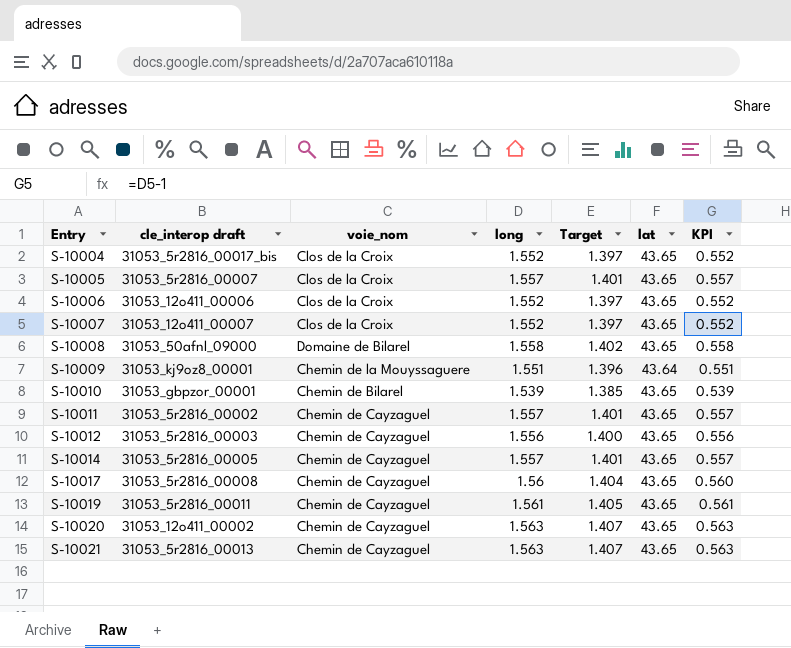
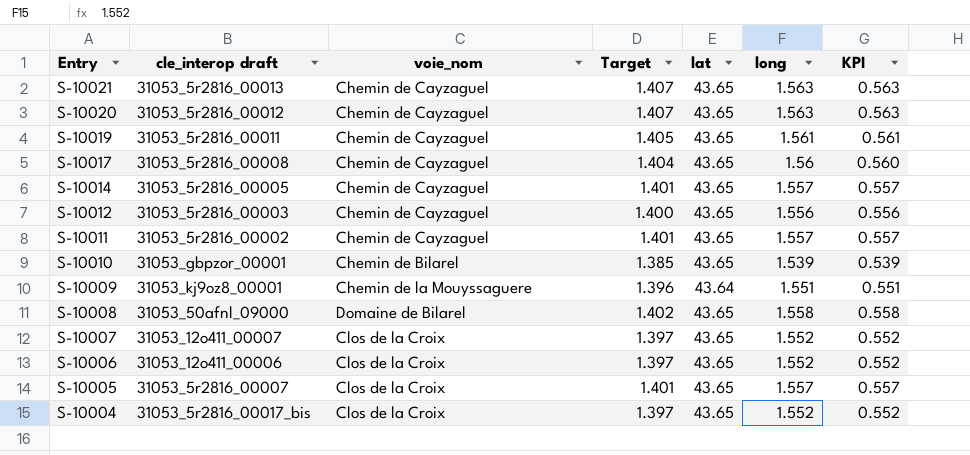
row order: Entry ascending -> Entry descending
column long | position: 4 -> 6
S-10020 | cle_interop draft: 31053_12o411_00002 -> 31053_5r2816_00012

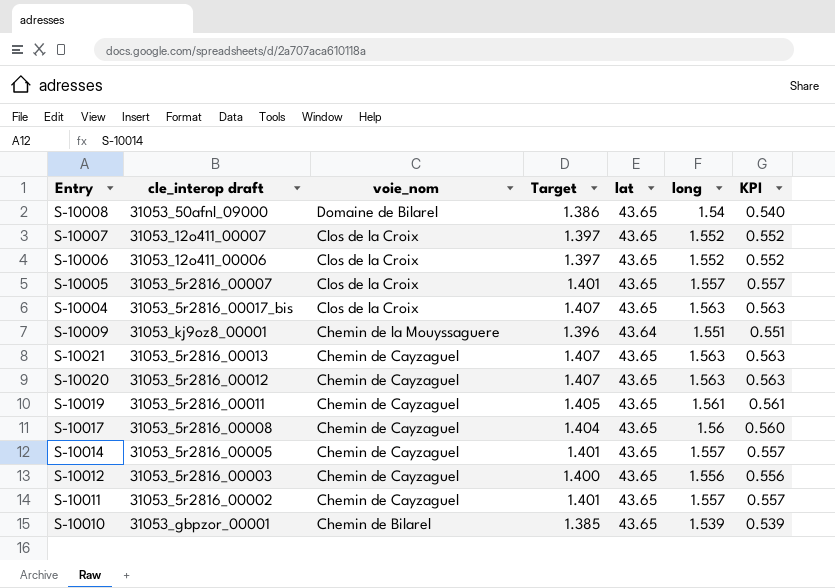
row order: Entry descending -> voie_nom descending
S-10008 | Target: 1.402 -> 1.386
S-10008 | long: 1.558 -> 1.54
S-10008 | KPI: 0.558 -> 0.540
S-10004 | Target: 1.397 -> 1.407
S-10004 | long: 1.552 -> 1.563
S-10004 | KPI: 0.552 -> 0.563

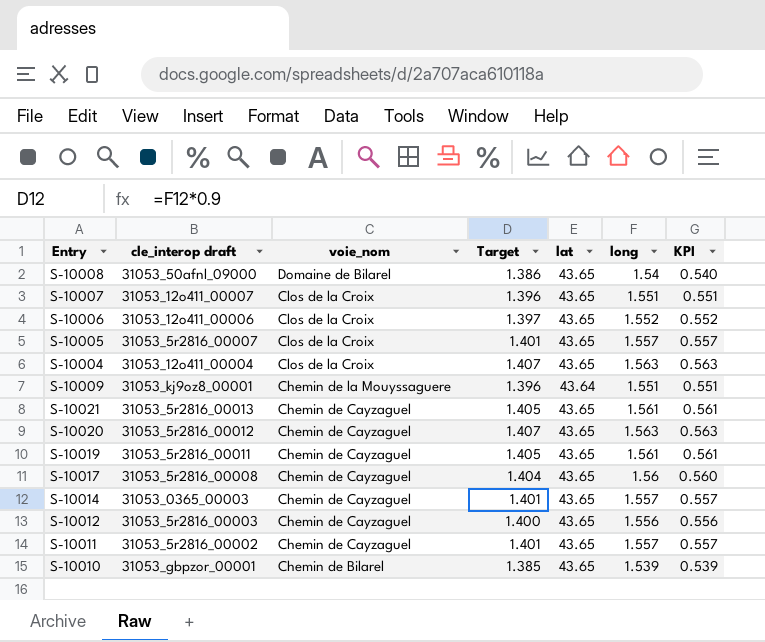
S-10007 | Target: 1.397 -> 1.396
S-10007 | long: 1.552 -> 1.551
S-10007 | KPI: 0.552 -> 0.551
S-10004 | cle_interop draft: 31053_5r2816_00017_bis -> 31053_12o411_00004
S-10021 | Target: 1.407 -> 1.405
S-10021 | long: 1.563 -> 1.561
S-10021 | KPI: 0.563 -> 0.561
S-10014 | cle_interop draft: 31053_5r2816_00005 -> 31053_0365_00003

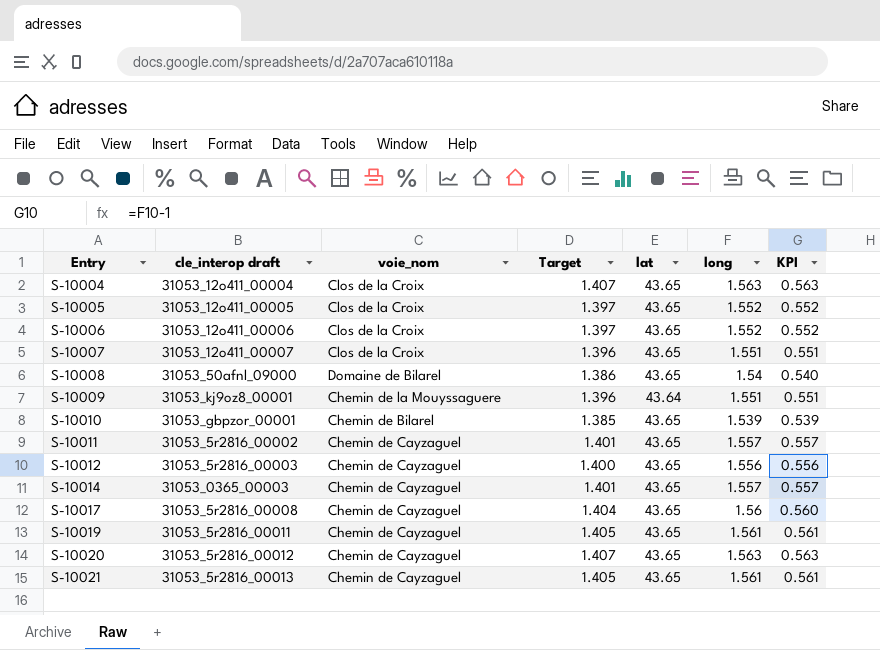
row order: voie_nom descending -> Entry ascending
S-10005 | cle_interop draft: 31053_5r2816_00007 -> 31053_12o411_00005
S-10005 | Target: 1.401 -> 1.397
S-10005 | long: 1.557 -> 1.552
S-10005 | KPI: 0.557 -> 0.552

